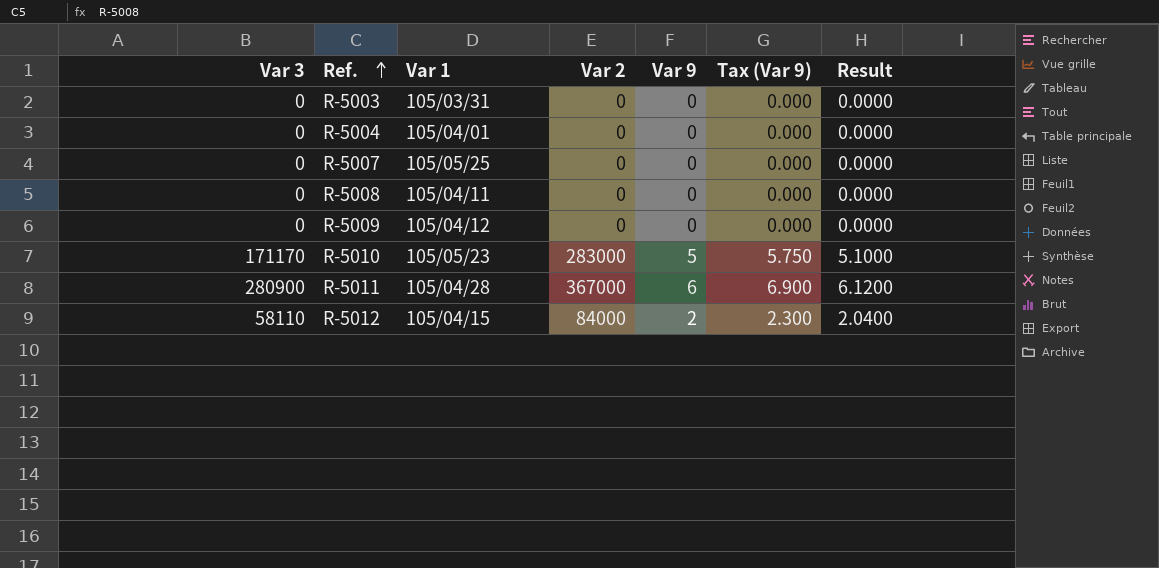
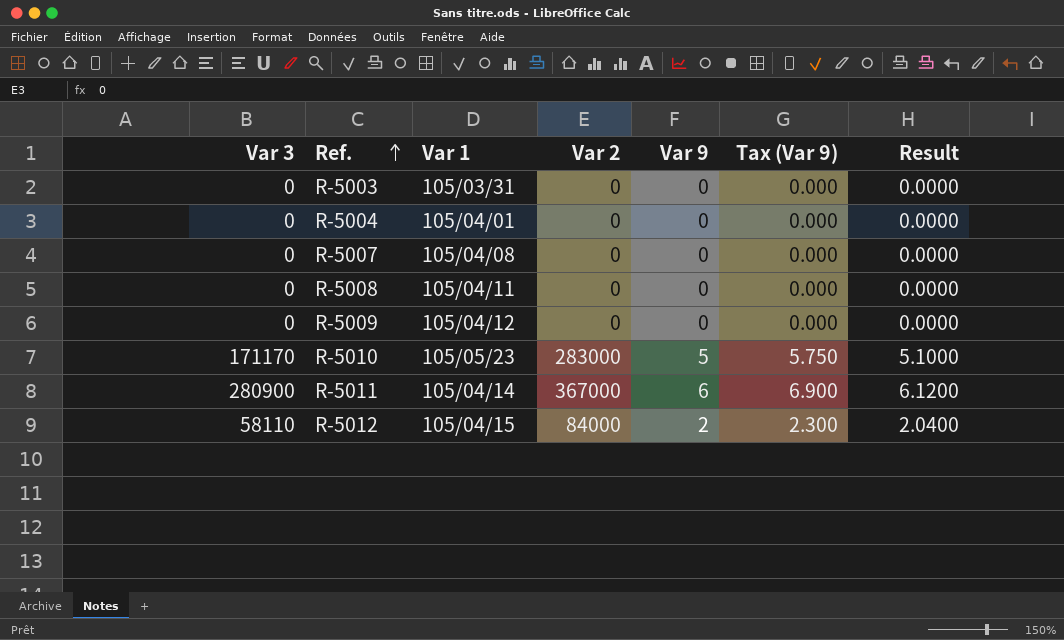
R-5007 | Var 1: 105/05/25 -> 105/04/08
R-5011 | Var 1: 105/04/28 -> 105/04/14

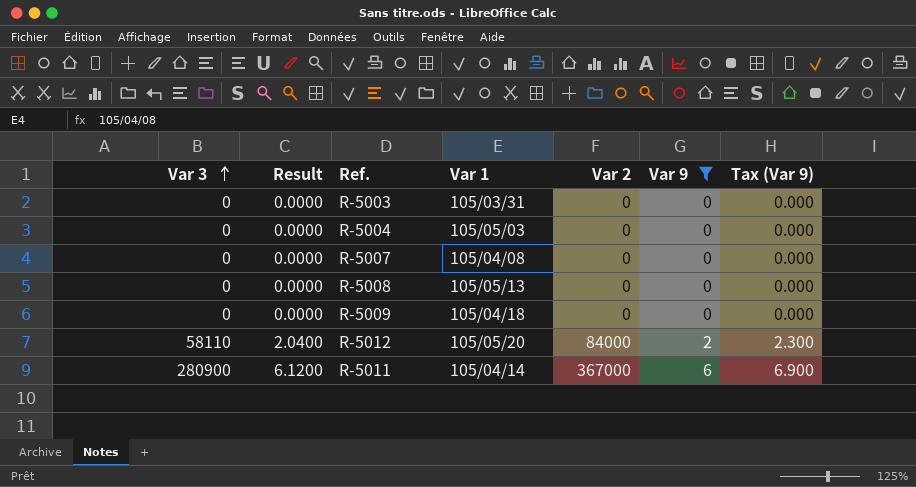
filter: none -> Var 9 != 5
row order: Ref. ascending -> Var 3 ascending
column Result | position: 7 -> 2
R-5004 | Var 1: 105/04/01 -> 105/05/03
R-5008 | Var 1: 105/04/11 -> 105/05/13
R-5009 | Var 1: 105/04/12 -> 105/04/18
R-5012 | Var 1: 105/04/15 -> 105/05/20

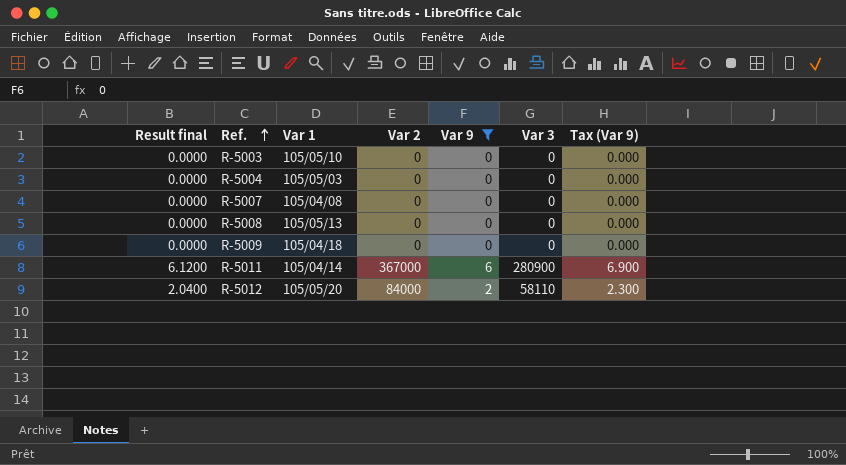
row order: Var 3 ascending -> Ref. ascending
column name: Result -> Result final
column Var 3 | position: 1 -> 6
R-5003 | Var 1: 105/03/31 -> 105/05/10

